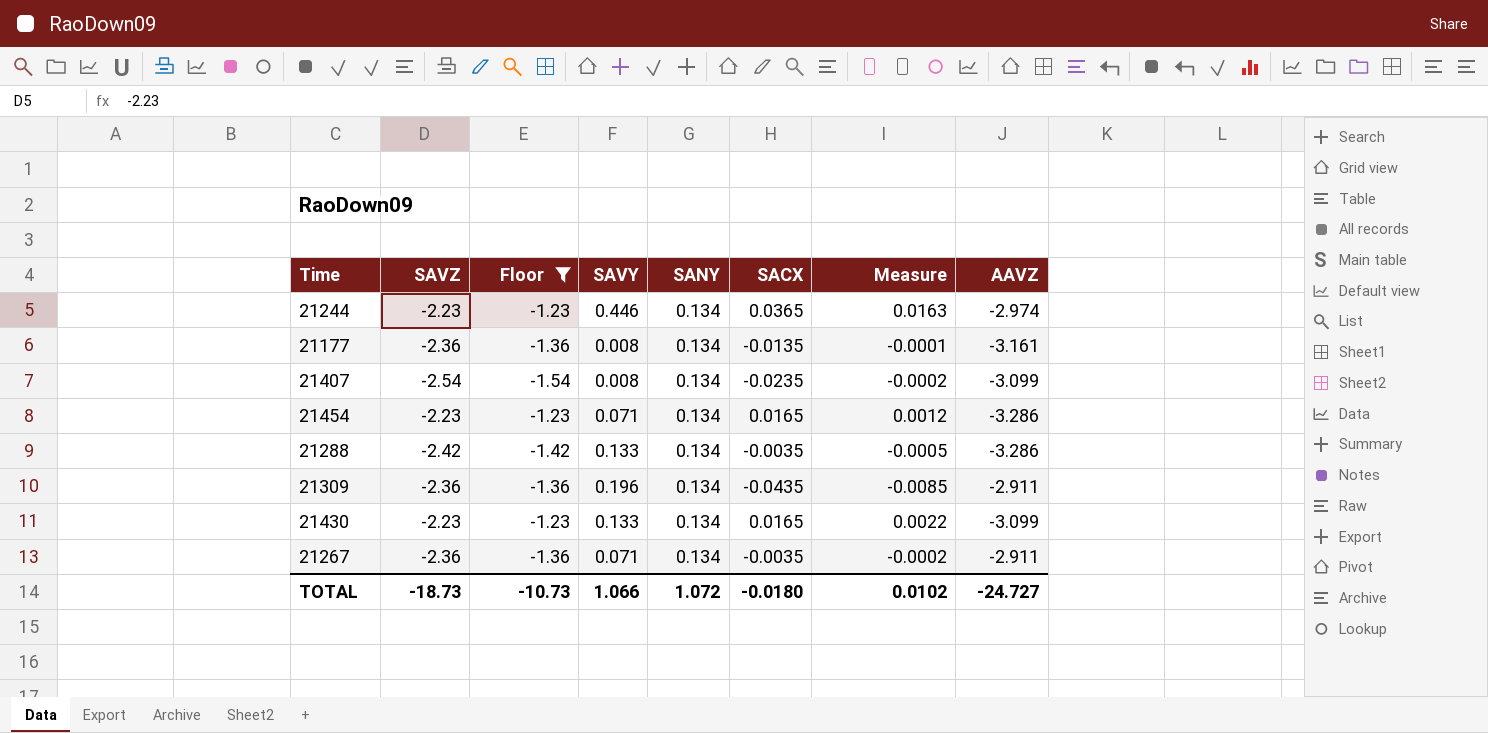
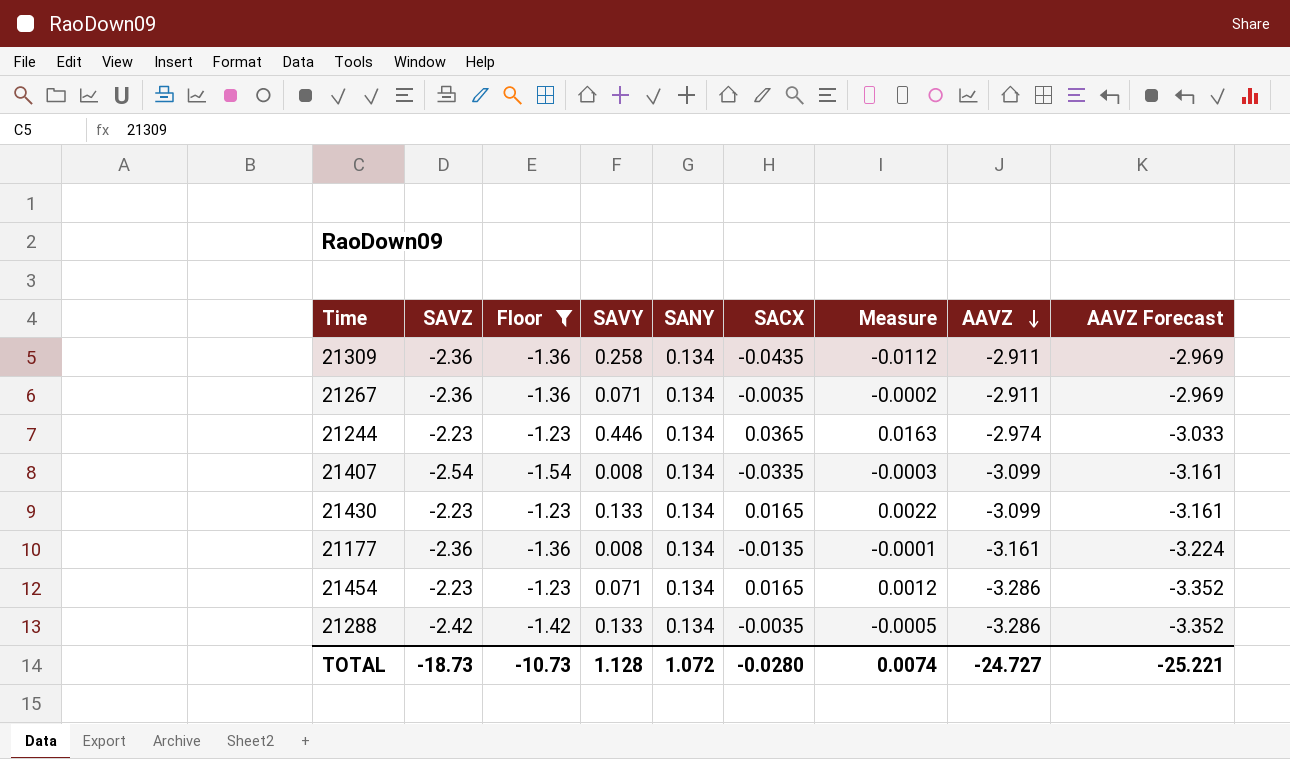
row order: none -> AAVZ descending
column AAVZ Forecast | formula: none -> [AAVZ] * 1.02
21309 | SAVY: 0.196 -> 0.258
21309 | Measure: -0.0085 -> -0.0112
21407 | SACX: -0.0235 -> -0.0335
21407 | Measure: -0.0002 -> -0.0003
TOTAL | SAVY: 1.066 -> 1.128
TOTAL | SACX: -0.0180 -> -0.0280
TOTAL | Measure: 0.0102 -> 0.0074

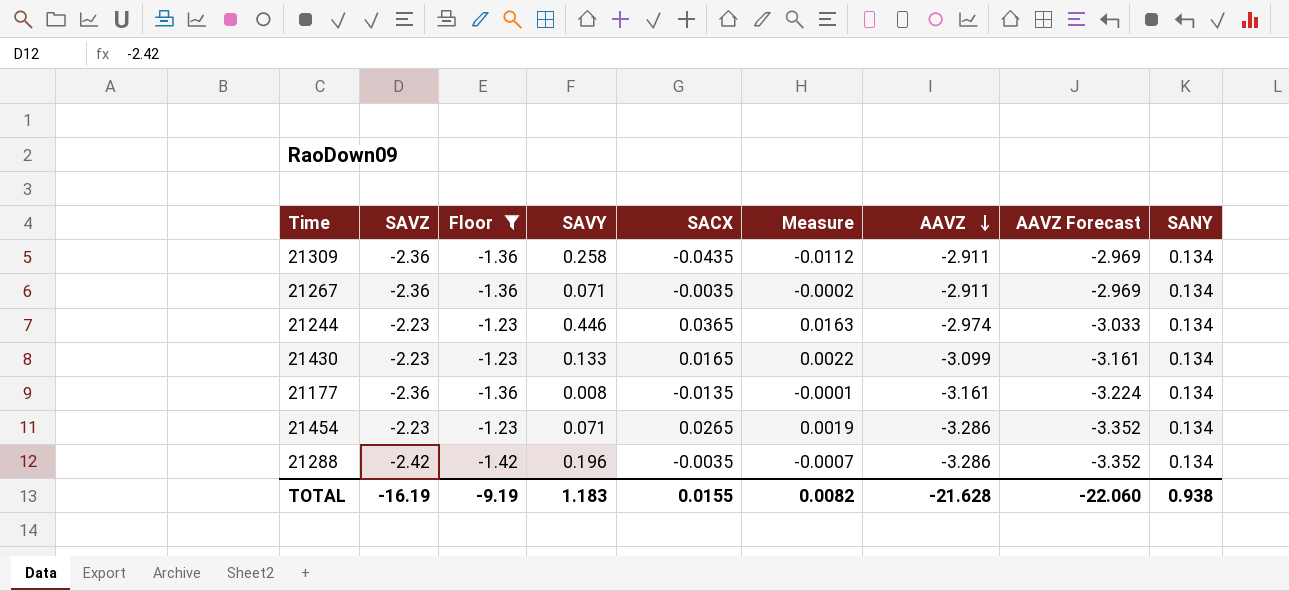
column SANY | position: 5 -> 9
row 21407: -2.54 | -1.54 | 0.008 | 0.134 | -0.0335 | -0.0003 | -3.099 | -3.161 -> none
21454 | SACX: 0.0165 -> 0.0265
21454 | Measure: 0.0012 -> 0.0019
21288 | SAVY: 0.133 -> 0.196
21288 | Measure: -0.0005 -> -0.0007
TOTAL | SAVZ: -18.73 -> -16.19
TOTAL | Floor: -10.73 -> -9.19
TOTAL | SAVY: 1.128 -> 1.183
TOTAL | SACX: -0.0280 -> 0.0155
TOTAL | Measure: 0.0074 -> 0.0082
TOTAL | AAVZ: -24.727 -> -21.628
TOTAL | AAVZ Forecast: -25.221 -> -22.060
TOTAL | SANY: 1.072 -> 0.938

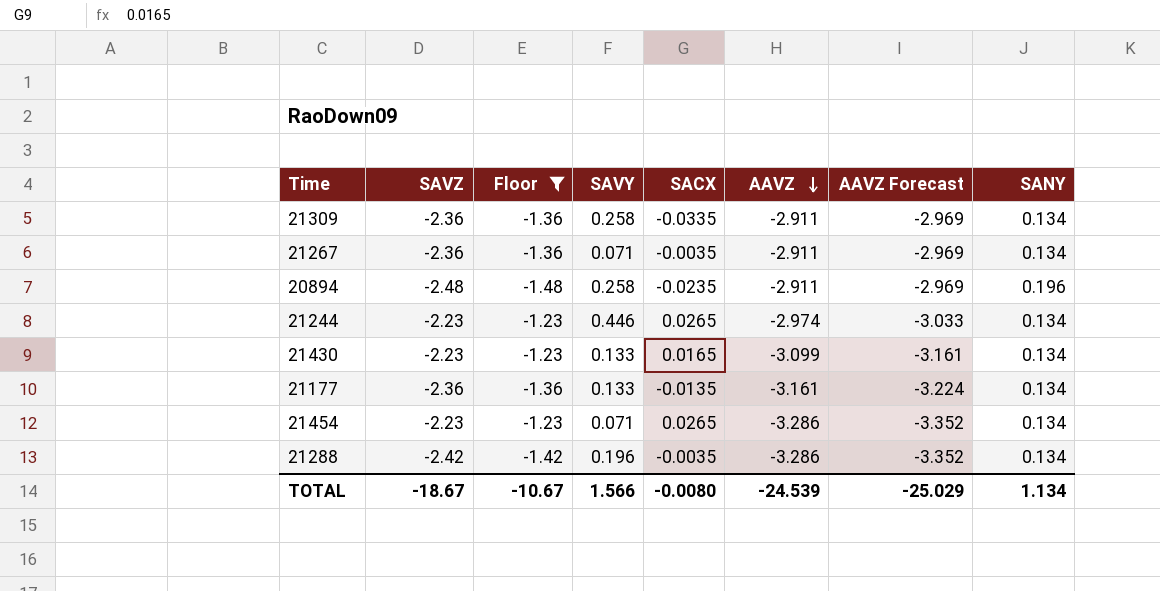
column Measure | formula: [SAVY] * [SACX] -> none
21309 | SACX: -0.0435 -> -0.0335
row 20894: none -> -2.48 | -1.48 | 0.258 | -0.0235 | -2.911 | -2.969 | 0.196
21244 | SACX: 0.0365 -> 0.0265
21177 | SAVY: 0.008 -> 0.133
TOTAL | SAVZ: -16.19 -> -18.67
TOTAL | Floor: -9.19 -> -10.67
TOTAL | SAVY: 1.183 -> 1.566
TOTAL | SACX: 0.0155 -> -0.0080
TOTAL | AAVZ: -21.628 -> -24.539
TOTAL | AAVZ Forecast: -22.060 -> -25.029
TOTAL | SANY: 0.938 -> 1.134

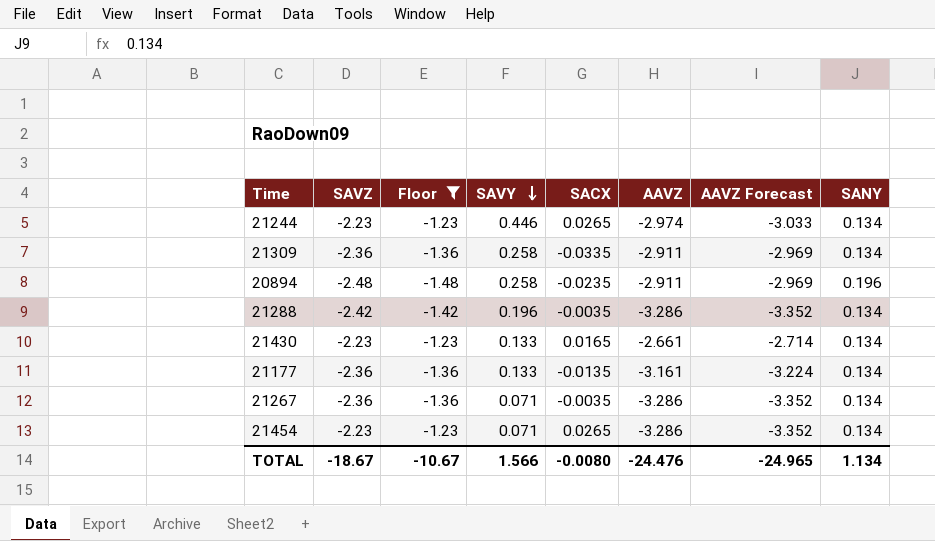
row order: AAVZ descending -> SAVY descending
21430 | AAVZ: -3.099 -> -2.661
21430 | AAVZ Forecast: -3.161 -> -2.714
21267 | AAVZ: -2.911 -> -3.286
21267 | AAVZ Forecast: -2.969 -> -3.352
TOTAL | AAVZ: -24.539 -> -24.476
TOTAL | AAVZ Forecast: -25.029 -> -24.965

